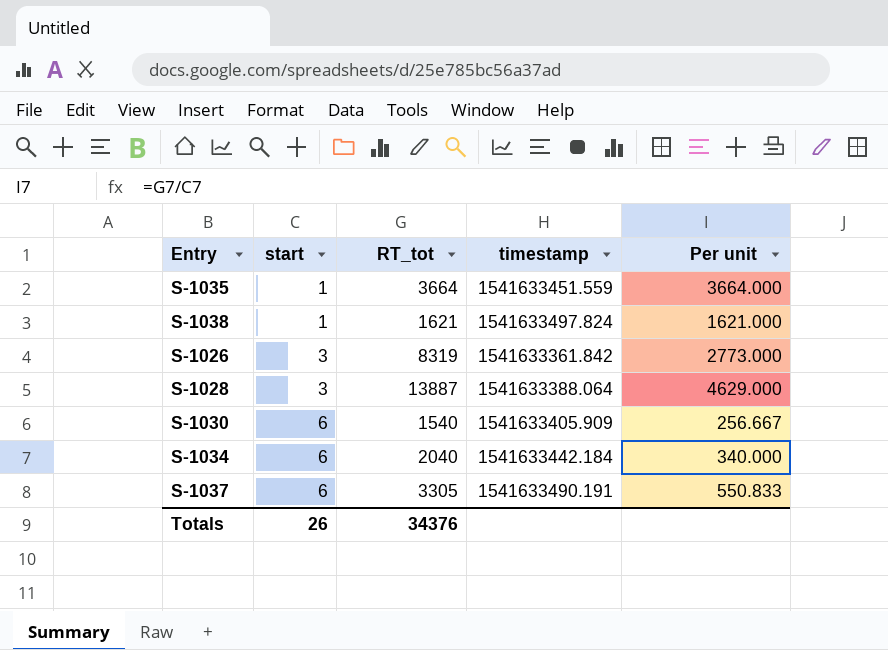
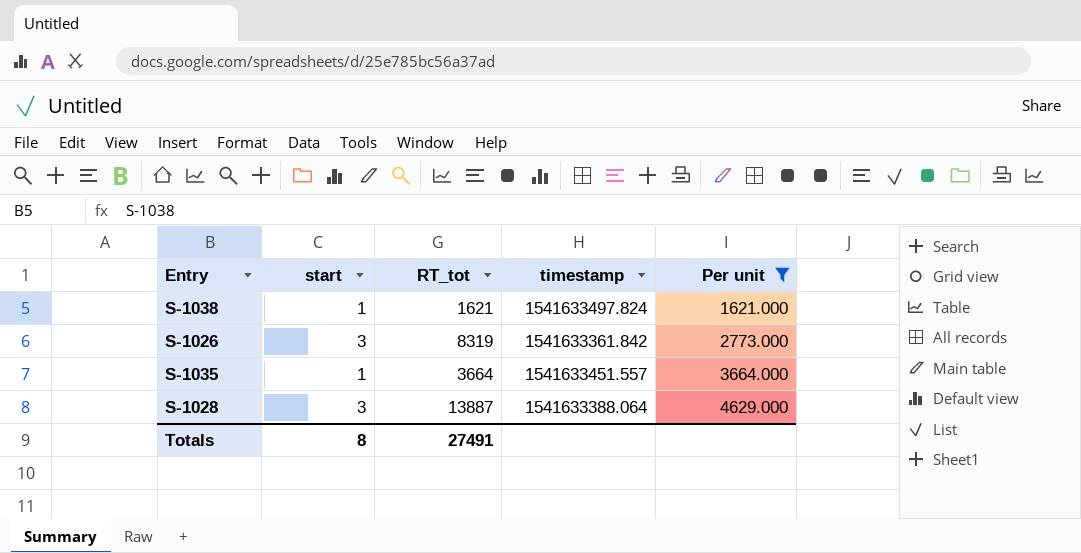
filter: none -> Per unit >= 1621.000
row order: start ascending -> Per unit ascending
S-1035 | timestamp: 1541633451.559 -> 1541633451.557
Totals | start: 26 -> 8
Totals | RT_tot: 34376 -> 27491

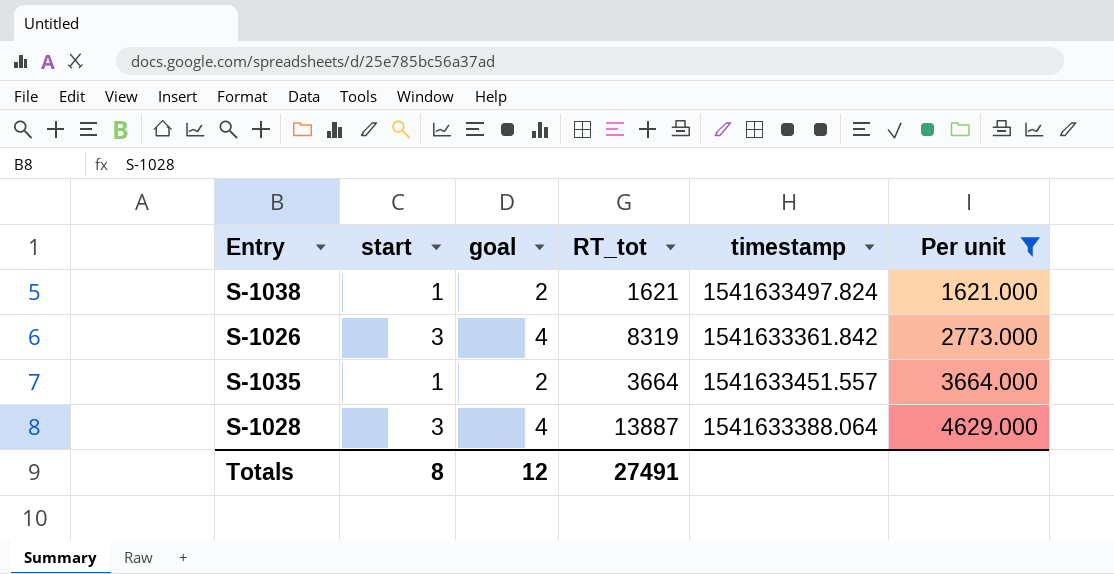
column goal | position: none -> 3

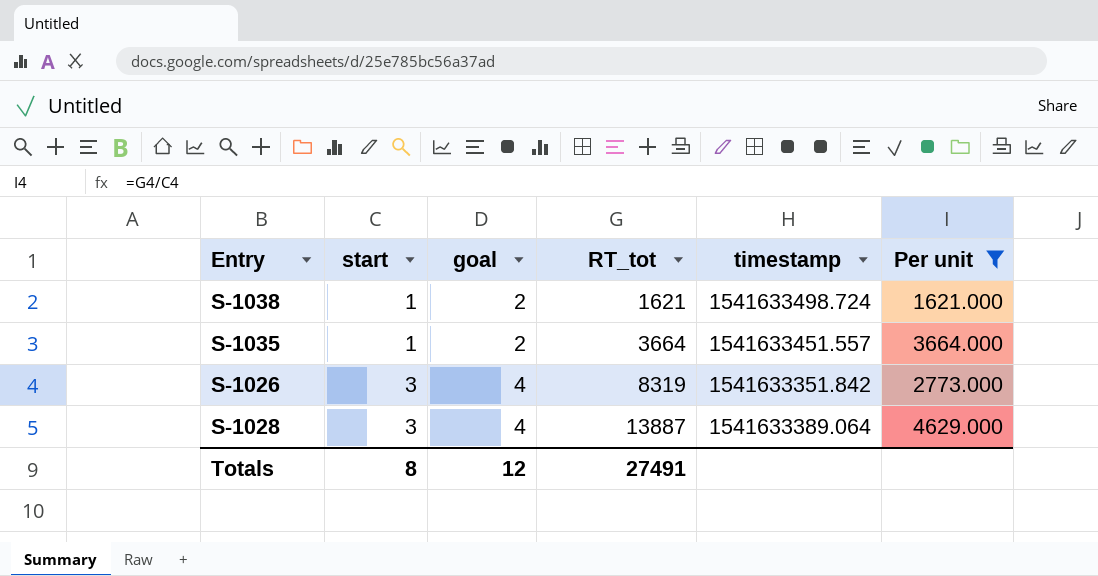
row order: Per unit ascending -> start ascending
S-1038 | timestamp: 1541633497.824 -> 1541633498.724
S-1026 | timestamp: 1541633361.842 -> 1541633351.842
S-1028 | timestamp: 1541633388.064 -> 1541633389.064

